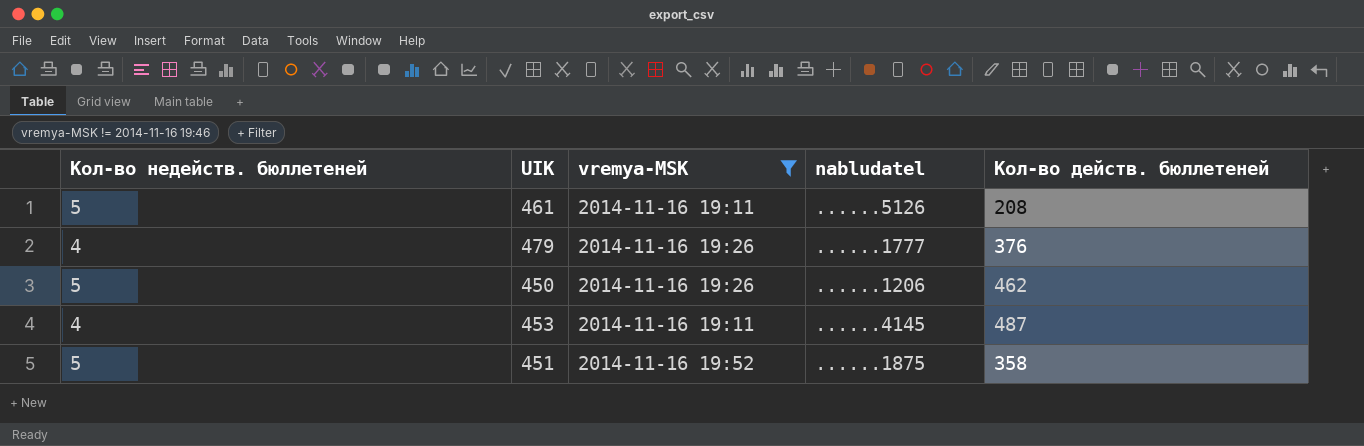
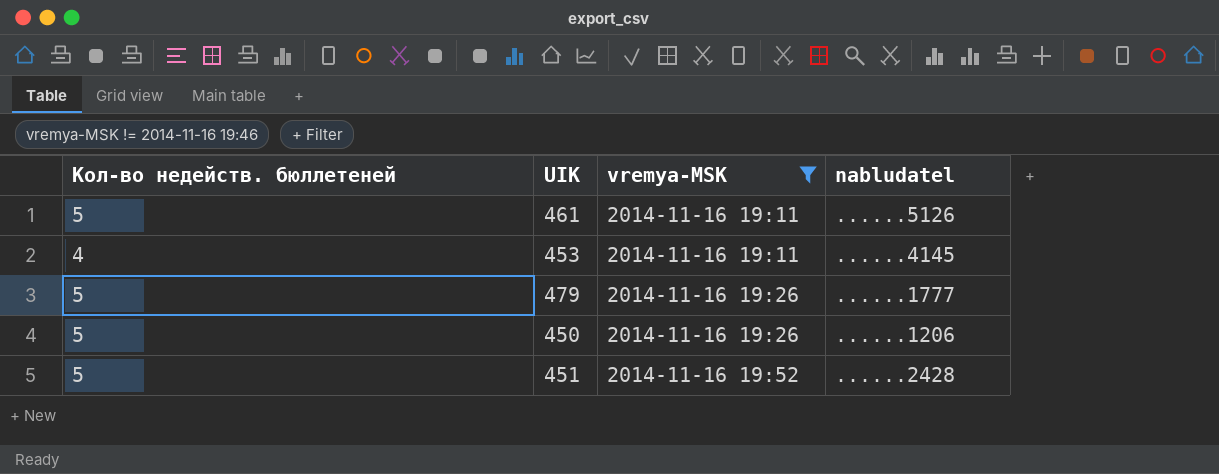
row order: none -> vremya-MSK ascending
column Кол-во действ. бюллетеней | position: 5 -> none
479 | Кол-во недейств. бюллетеней: 4 -> 5
451 | nabludatel: ......1875 -> ......2428

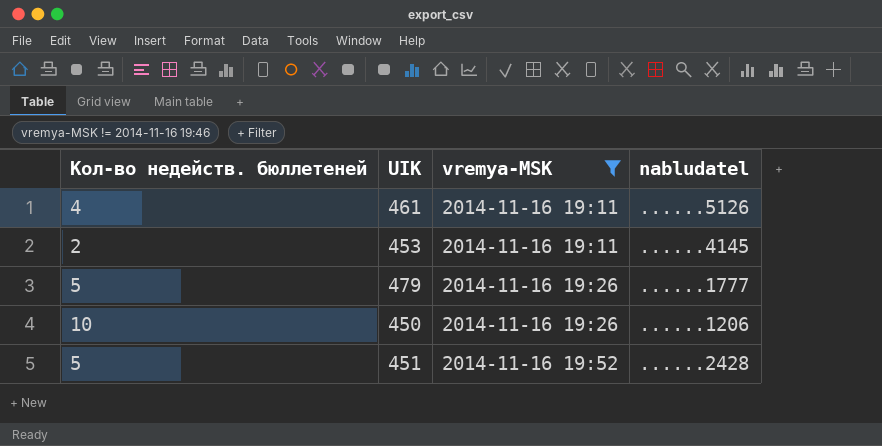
461 | Кол-во недейств. бюллетеней: 5 -> 4
453 | Кол-во недейств. бюллетеней: 4 -> 2
450 | Кол-во недейств. бюллетеней: 5 -> 10

